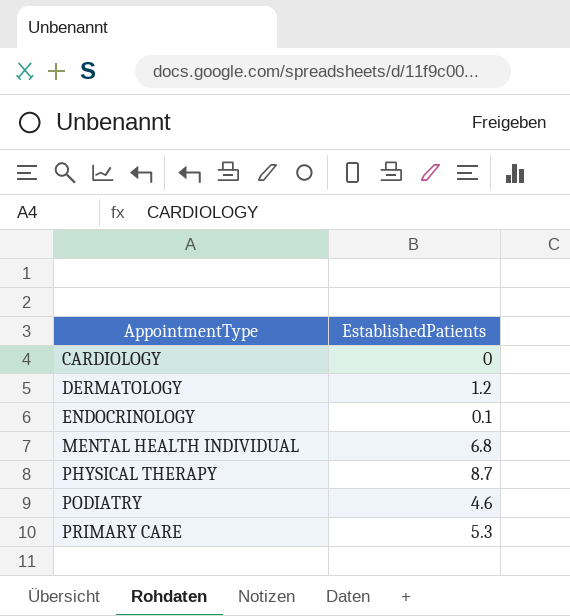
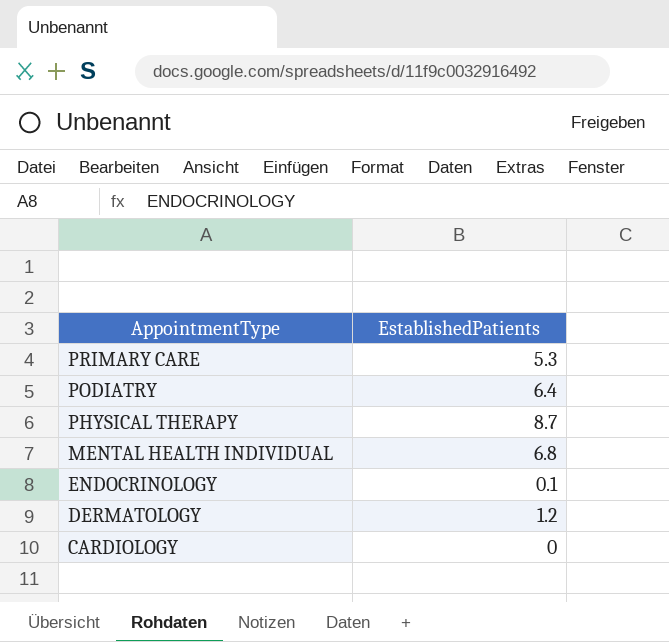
row order: AppointmentType ascending -> AppointmentType descending
PODIATRY | EstablishedPatients: 4.6 -> 6.4

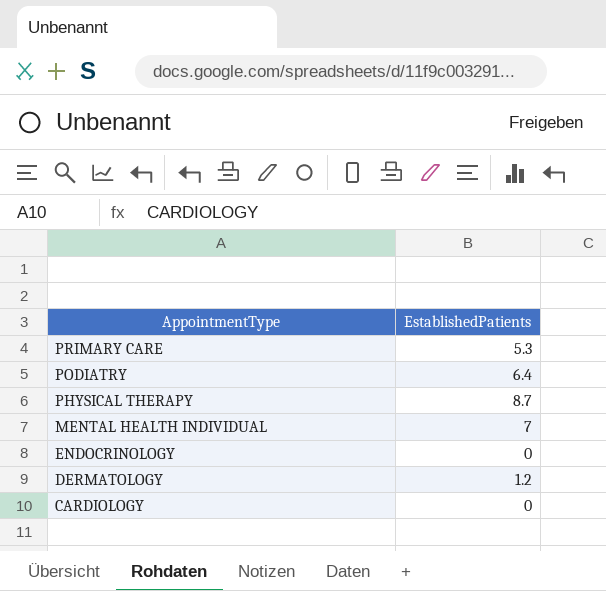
MENTAL HEALTH INDIVIDUAL | EstablishedPatients: 6.8 -> 7
ENDOCRINOLOGY | EstablishedPatients: 0.1 -> 0

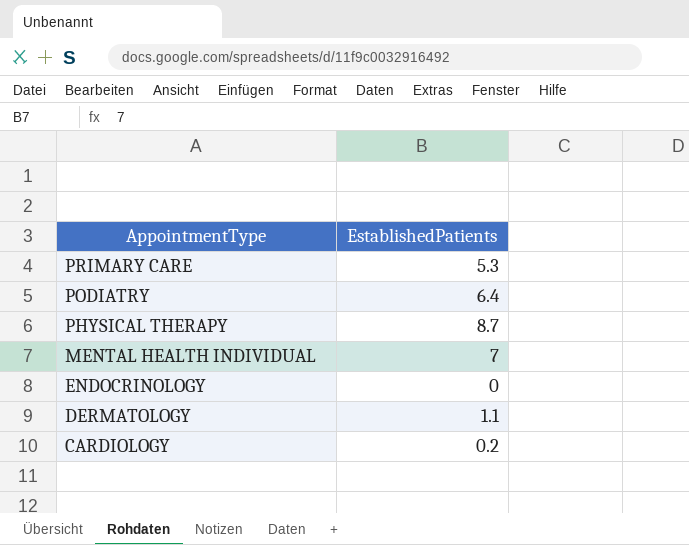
DERMATOLOGY | EstablishedPatients: 1.2 -> 1.1
CARDIOLOGY | EstablishedPatients: 0 -> 0.2

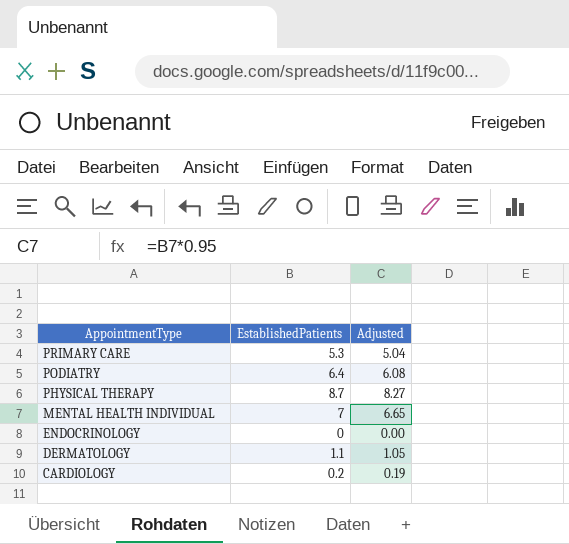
column Adjusted | formula: none -> [EstablishedPatients] * 0.95

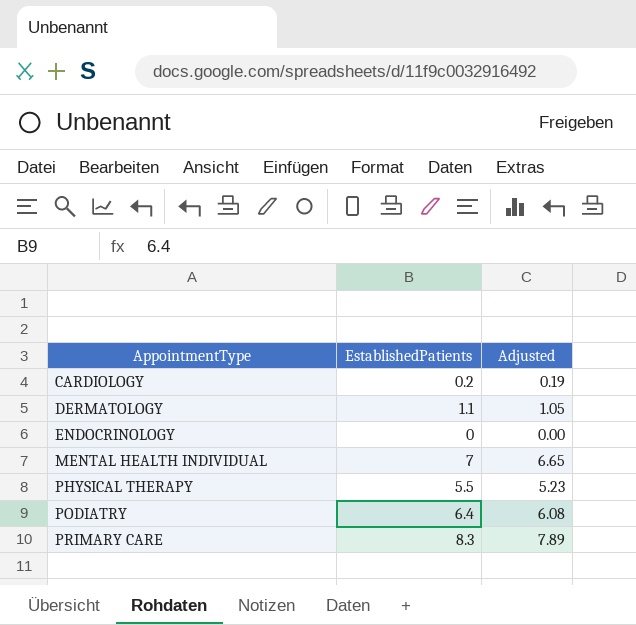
row order: AppointmentType descending -> AppointmentType ascending
PHYSICAL THERAPY | EstablishedPatients: 8.7 -> 5.5
PHYSICAL THERAPY | Adjusted: 8.27 -> 5.23
PRIMARY CARE | EstablishedPatients: 5.3 -> 8.3
PRIMARY CARE | Adjusted: 5.04 -> 7.89

